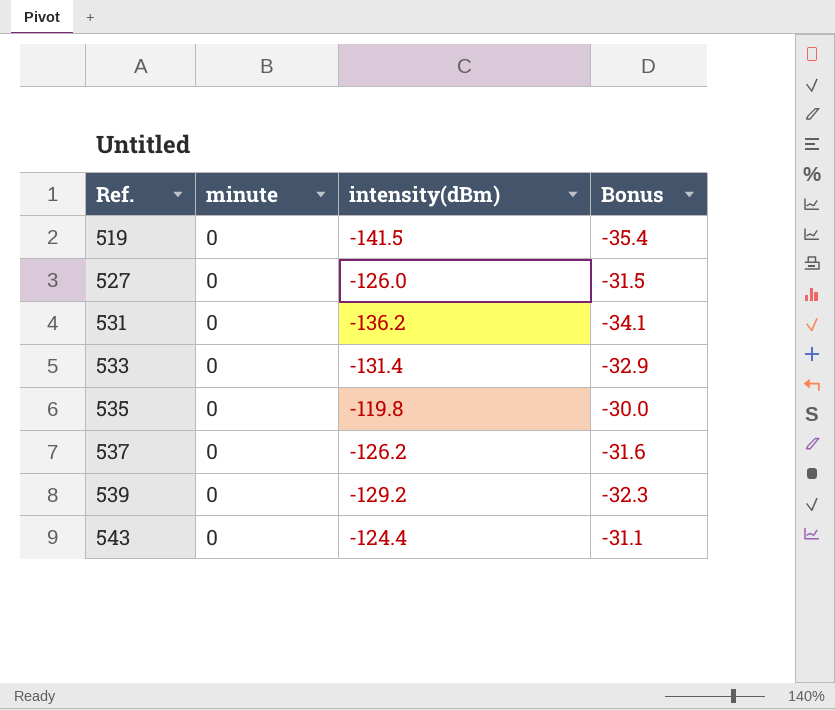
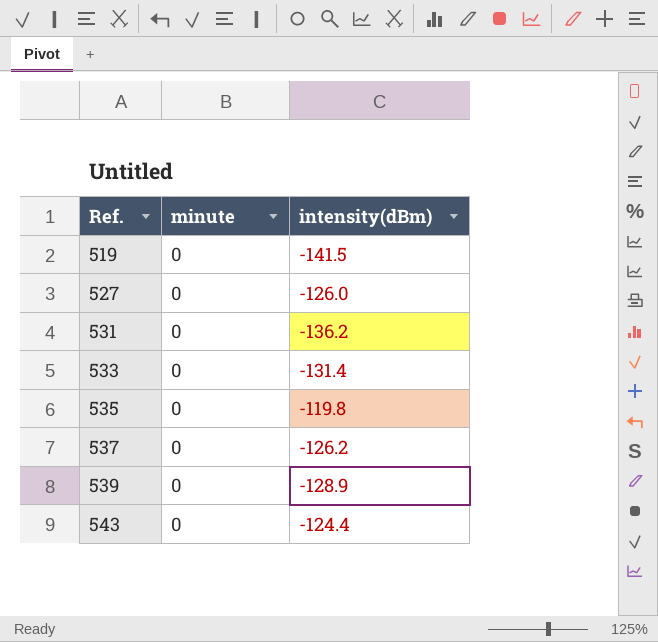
column Bonus | formula: [intensity(dBm)] * 0.25 -> none
539 | intensity(dBm): -129.2 -> -128.9

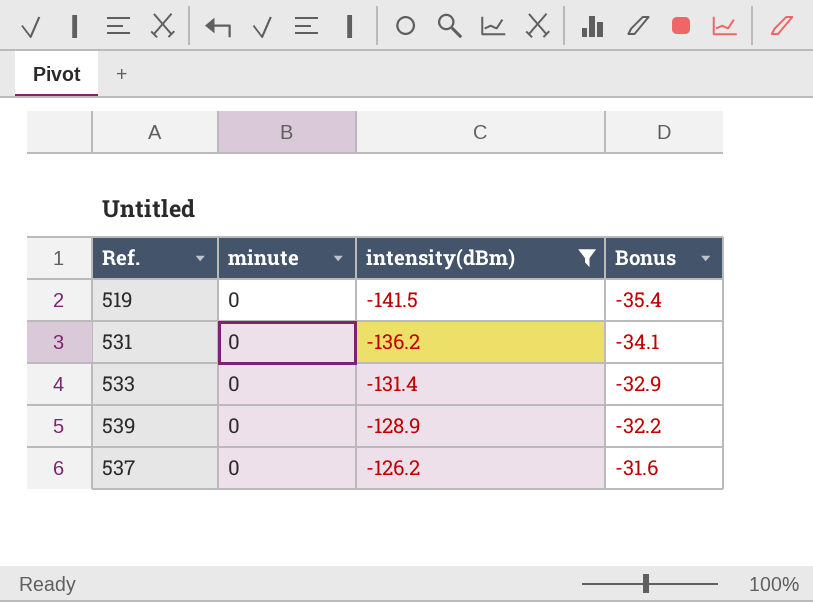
filter: none -> intensity(dBm) <= -126.2
row order: Ref. ascending -> intensity(dBm) ascending
column Bonus | formula: none -> [intensity(dBm)] * 0.25

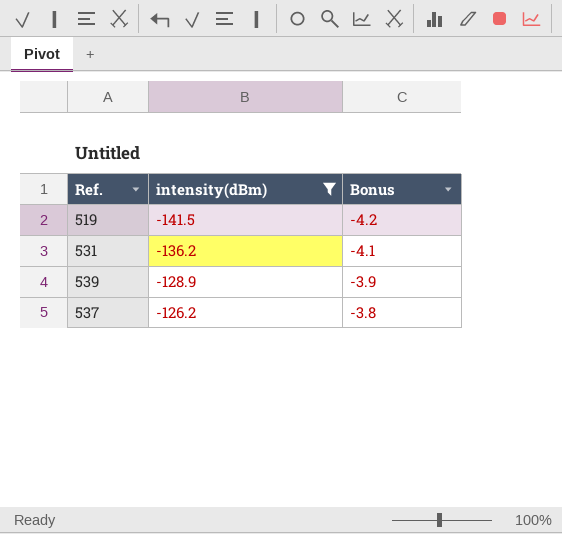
column minute | position: 2 -> none
column Bonus | formula: [intensity(dBm)] * 0.25 -> [intensity(dBm)] * 0.03
row 533: 0 | -131.4 | -32.9 -> none

